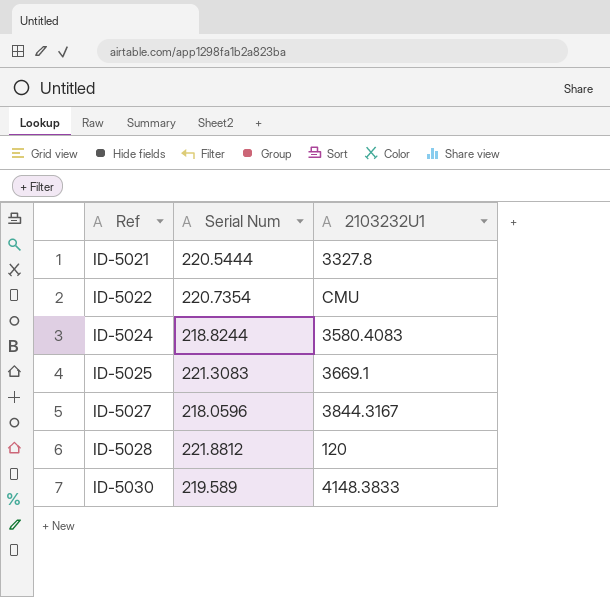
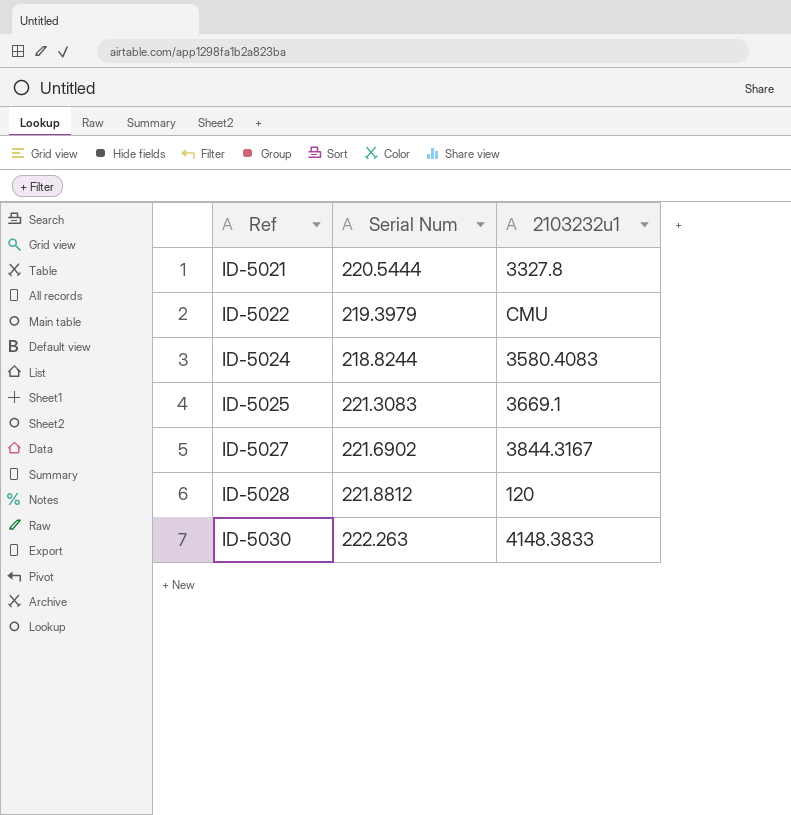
column name: 2103232U1 -> 2103232u1
ID-5022 | Serial Num: 220.7354 -> 219.3979
ID-5027 | Serial Num: 218.0596 -> 221.6902
ID-5030 | Serial Num: 219.589 -> 222.263

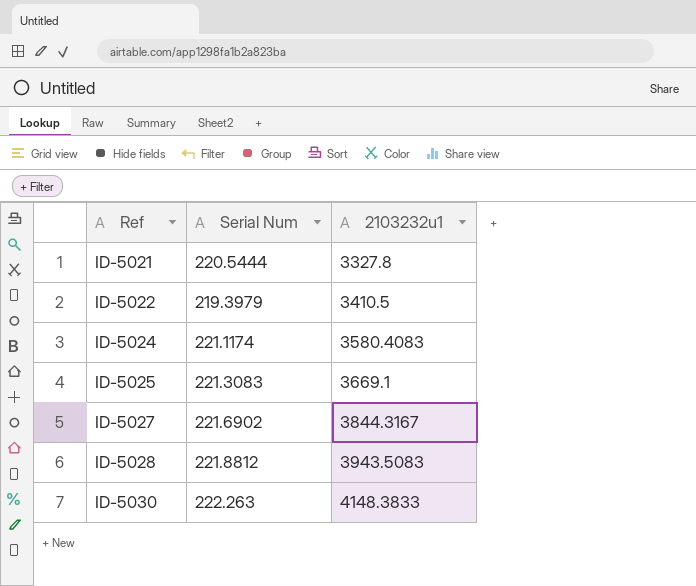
ID-5022 | 2103232u1: CMU -> 3410.5
ID-5024 | Serial Num: 218.8244 -> 221.1174
ID-5028 | 2103232u1: 120 -> 3943.5083

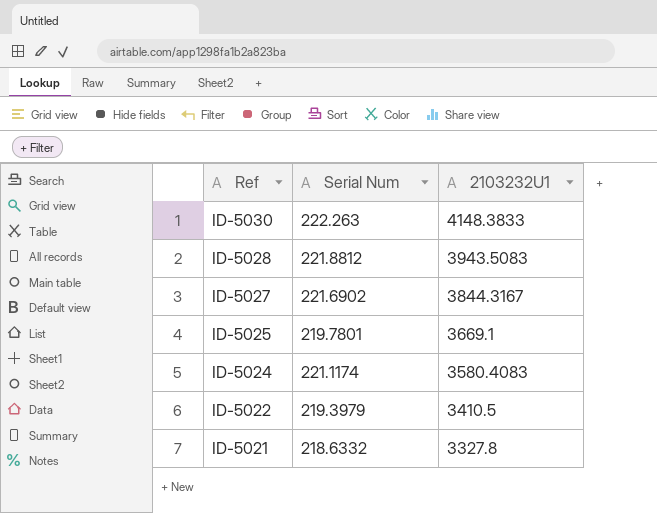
row order: Ref ascending -> Ref descending
column name: 2103232u1 -> 2103232U1
ID-5025 | Serial Num: 221.3083 -> 219.7801
ID-5021 | Serial Num: 220.5444 -> 218.6332

